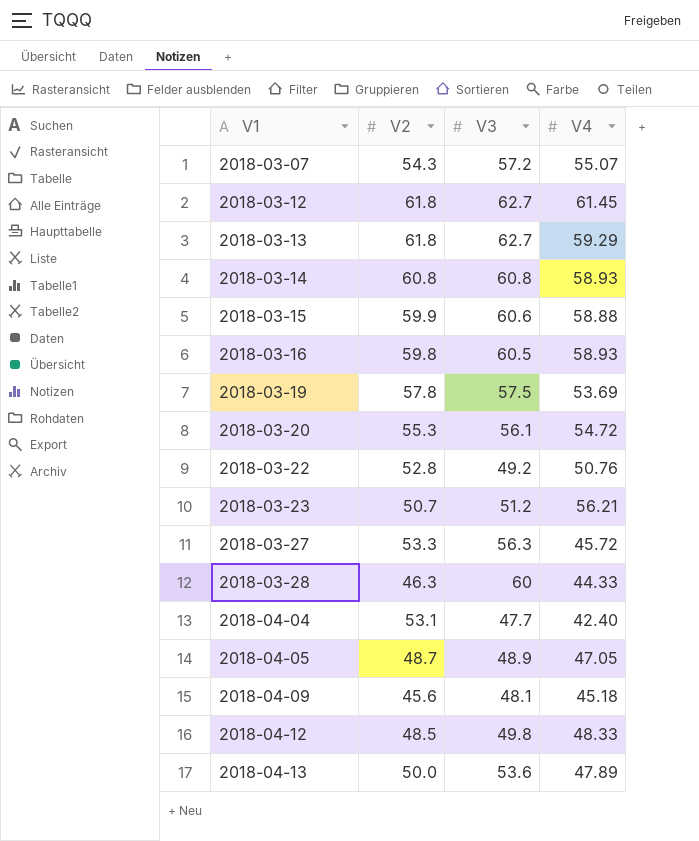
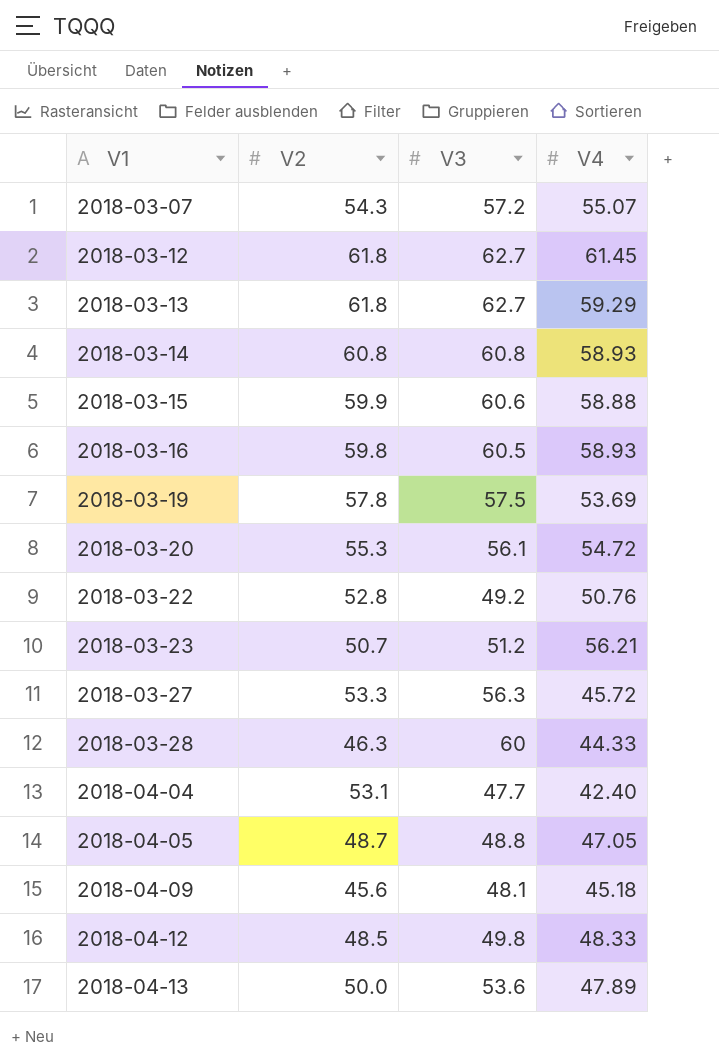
2018-04-05 | V3: 48.9 -> 48.8

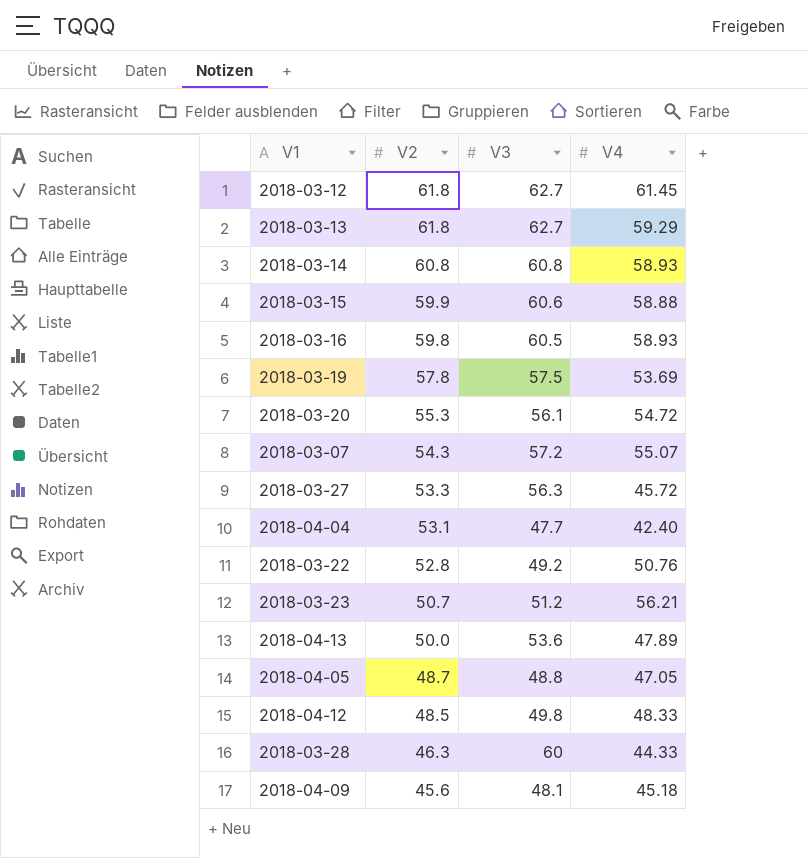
row order: V1 ascending -> V2 descending

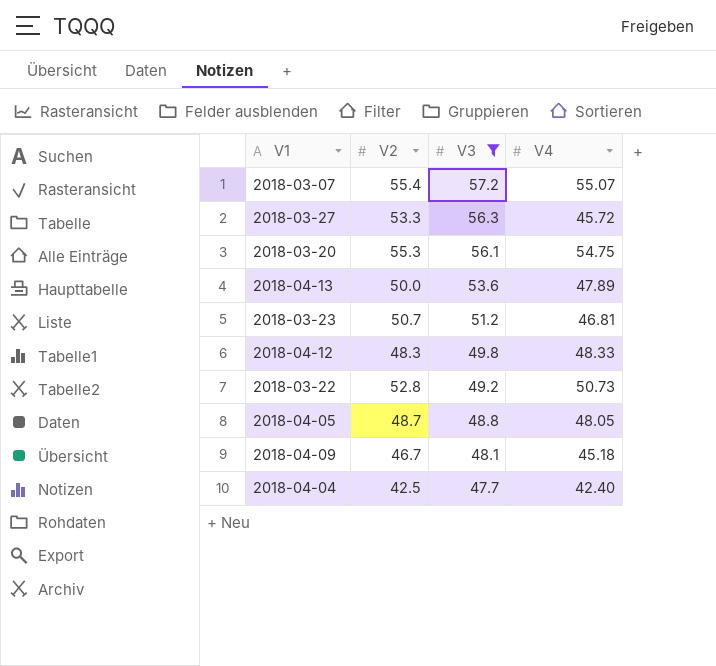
filter: none -> V3 <= 57.2
row order: V2 descending -> V3 descending
2018-03-07 | V2: 54.3 -> 55.4
2018-03-20 | V4: 54.72 -> 54.75
2018-03-23 | V4: 56.21 -> 46.81
2018-04-12 | V2: 48.5 -> 48.3
2018-03-22 | V4: 50.76 -> 50.73
2018-04-05 | V4: 47.05 -> 48.05
2018-04-09 | V2: 45.6 -> 46.7
2018-04-04 | V2: 53.1 -> 42.5

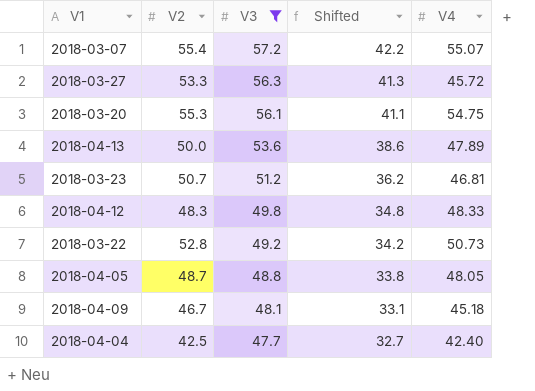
column Shifted | formula: none -> [V3] - 15

